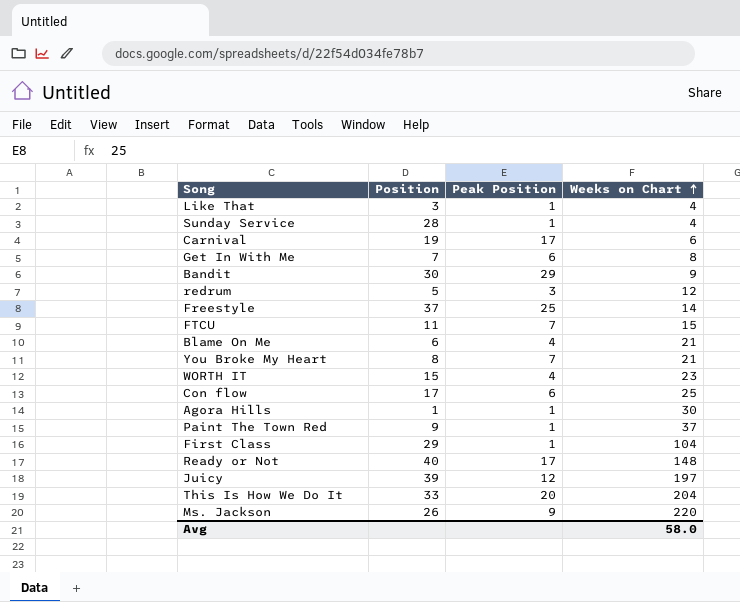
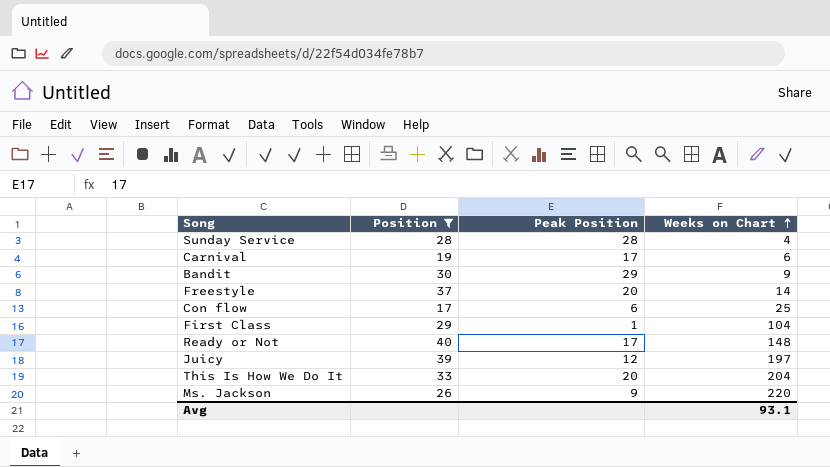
filter: none -> Position >= 17
Sunday Service | Peak Position: 1 -> 28
Freestyle | Peak Position: 25 -> 20
Avg | Weeks on Chart: 58.0 -> 93.1

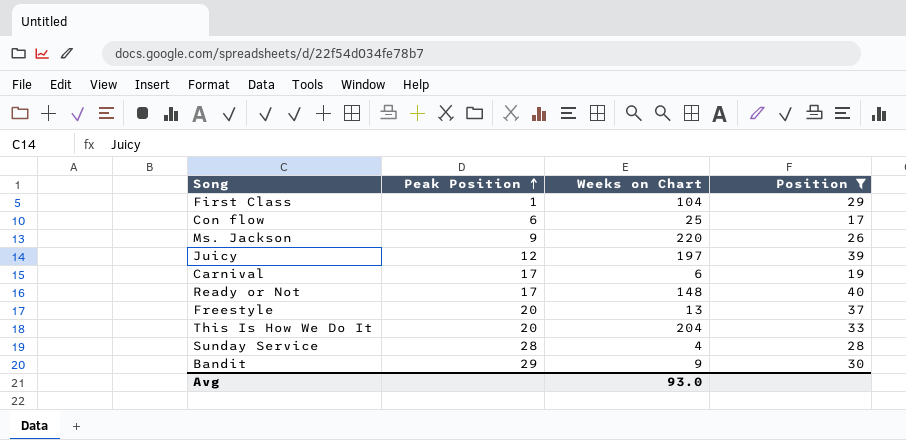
row order: Weeks on Chart ascending -> Peak Position ascending
column Position | position: 2 -> 4
Freestyle | Weeks on Chart: 14 -> 13
Avg | Weeks on Chart: 93.1 -> 93.0

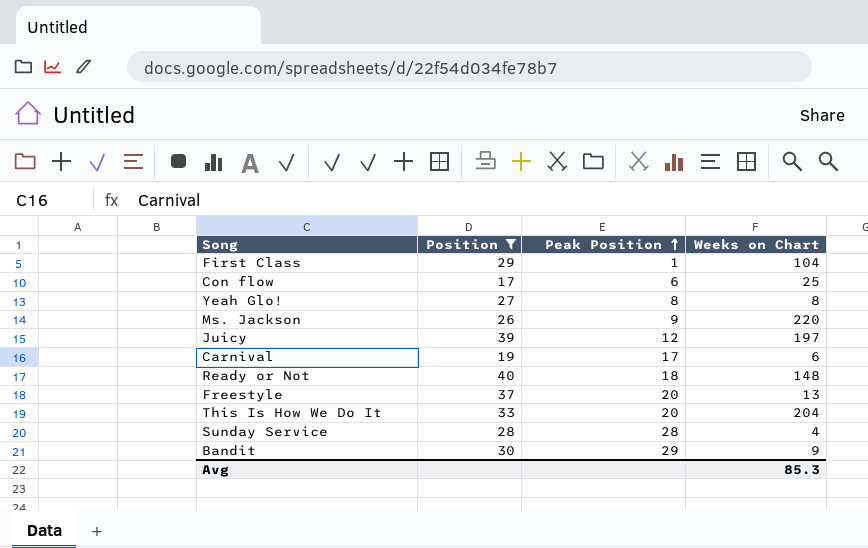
column Position | position: 4 -> 2
row Yeah Glo!: none -> 27 | 8 | 8
Ready or Not | Peak Position: 17 -> 18
Avg | Weeks on Chart: 93.0 -> 85.3

